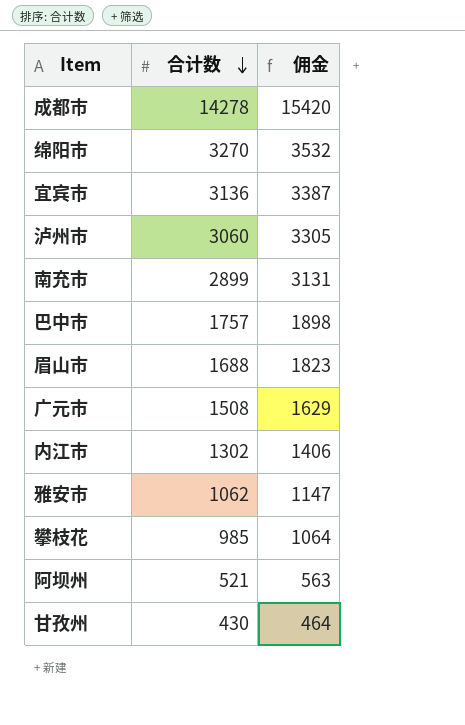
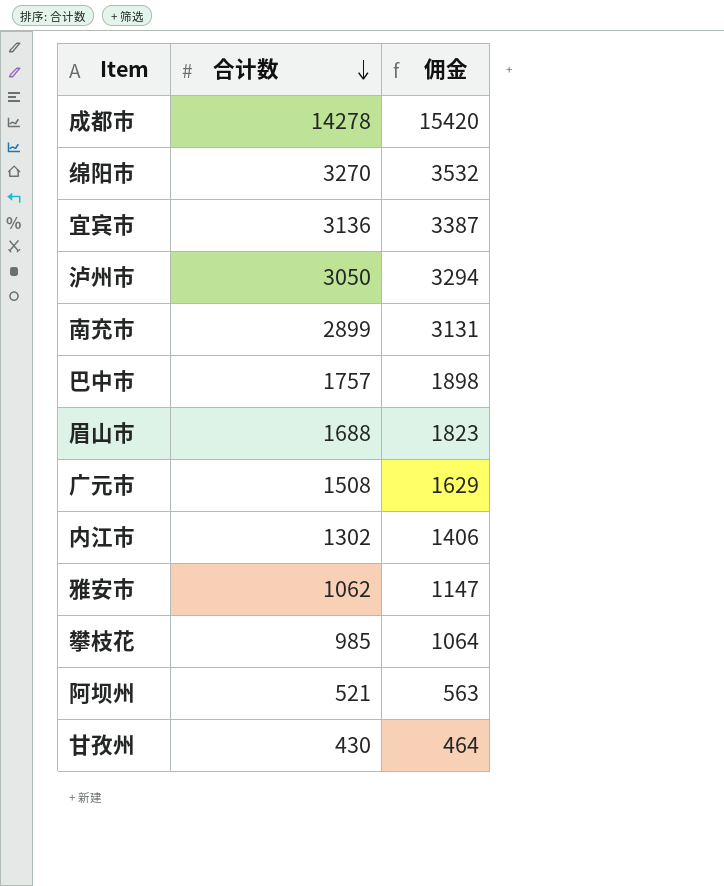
泸州市 | 合计数: 3060 -> 3050
泸州市 | 佣金: 3305 -> 3294

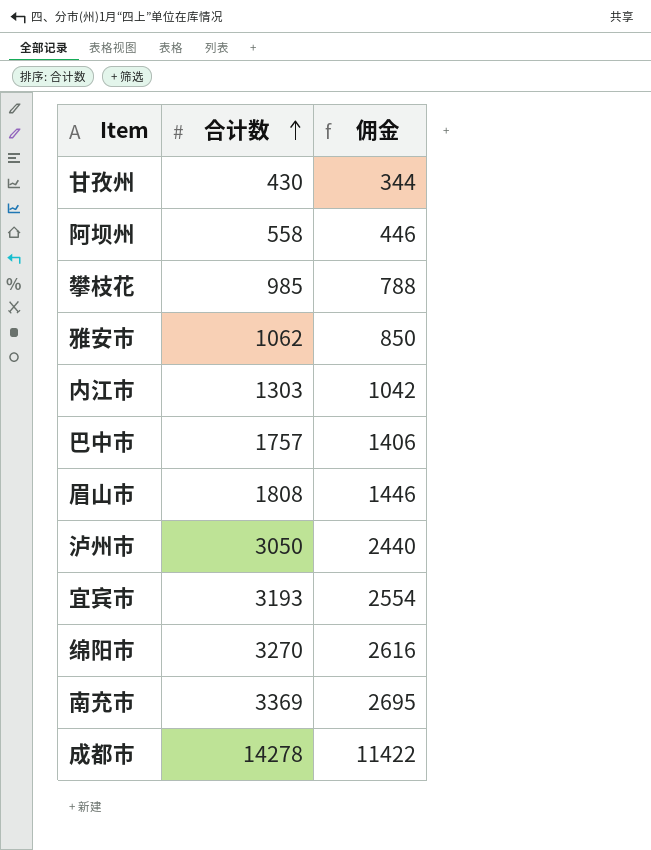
row order: 合计数 descending -> 合计数 ascending
column 佣金 | formula: [合计数] * 1.08 -> [合计数] * 0.8
row 广元市: 1508 | 1629 -> none
阿坝州 | 合计数: 521 -> 558
内江市 | 合计数: 1302 -> 1303
眉山市 | 合计数: 1688 -> 1808
宜宾市 | 合计数: 3136 -> 3193
南充市 | 合计数: 2899 -> 3369

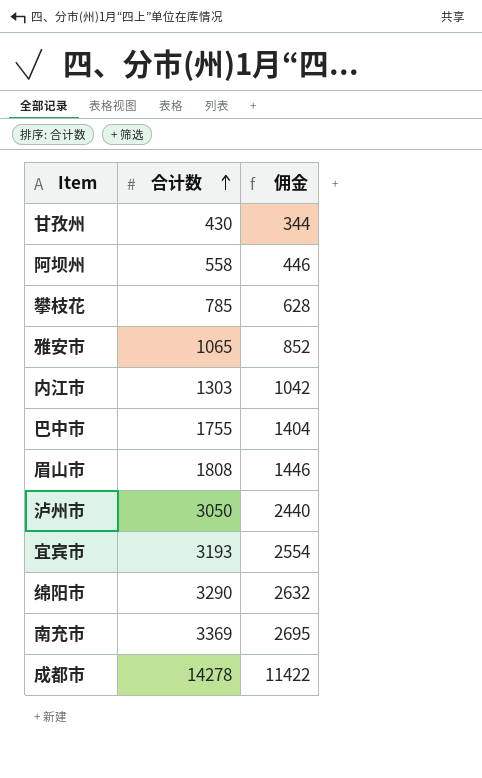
攀枝花 | 合计数: 985 -> 785
攀枝花 | 佣金: 788 -> 628
雅安市 | 合计数: 1062 -> 1065
雅安市 | 佣金: 850 -> 852
巴中市 | 合计数: 1757 -> 1755
巴中市 | 佣金: 1406 -> 1404
绵阳市 | 合计数: 3270 -> 3290
绵阳市 | 佣金: 2616 -> 2632

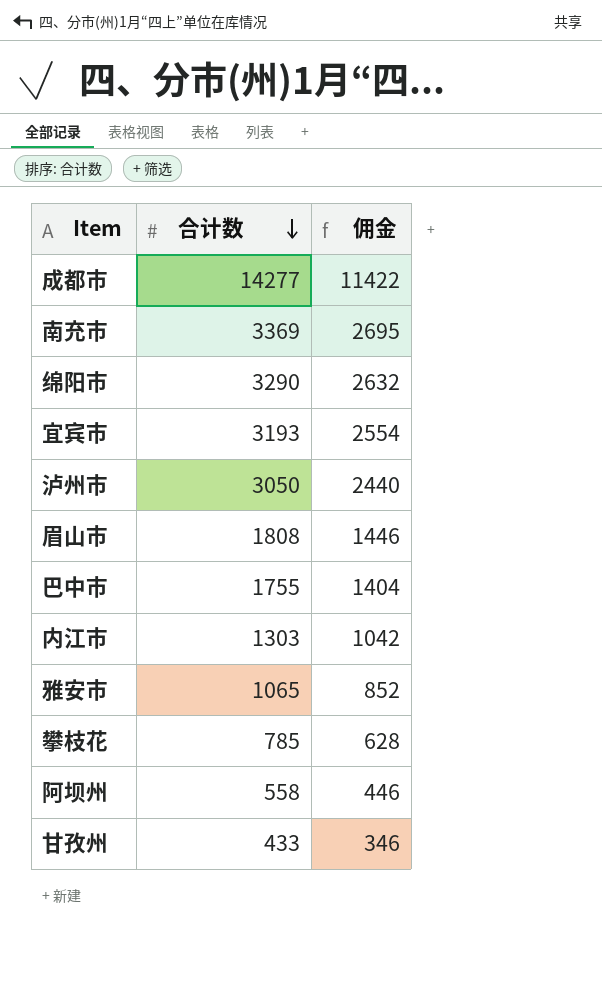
row order: 合计数 ascending -> 合计数 descending
成都市 | 合计数: 14278 -> 14277
甘孜州 | 合计数: 430 -> 433
甘孜州 | 佣金: 344 -> 346

